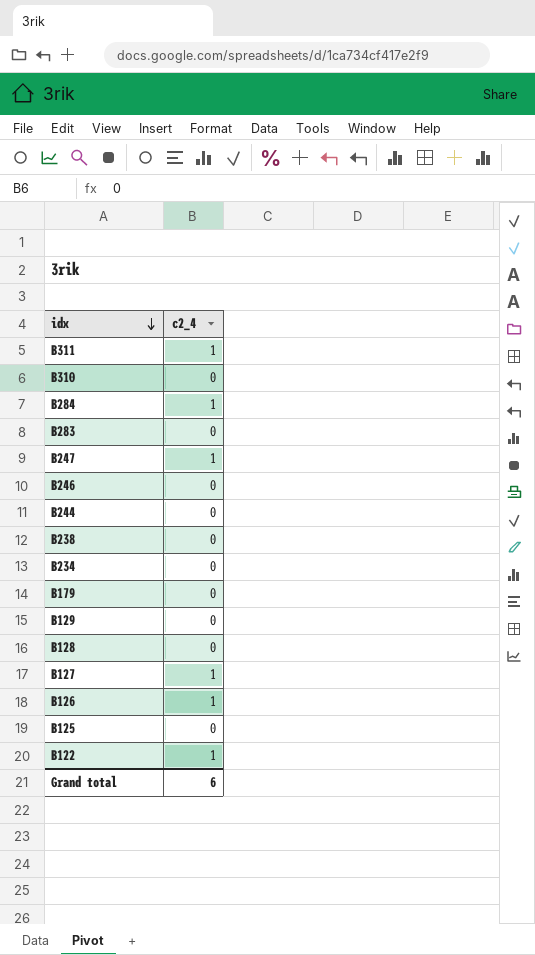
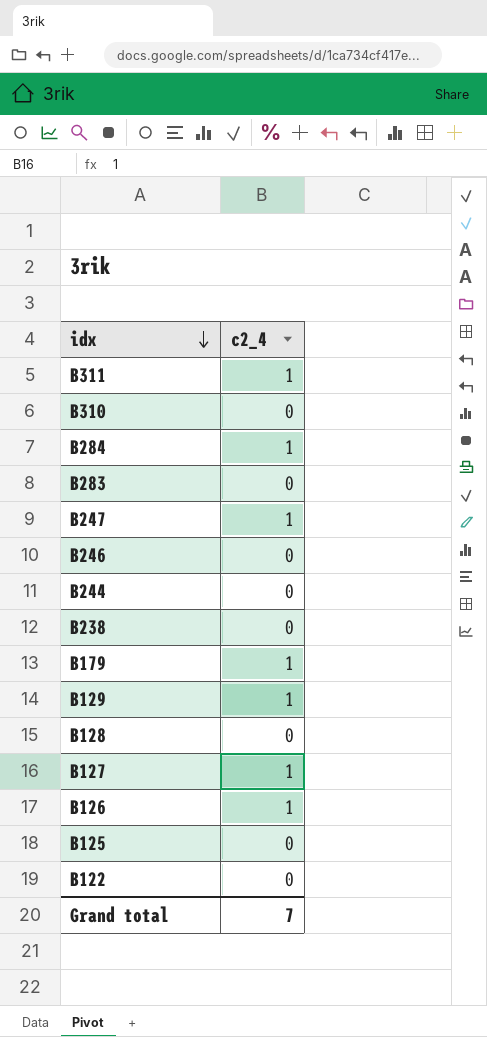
row B234: 0 -> none
B179 | c2_4: 0 -> 1
B129 | c2_4: 0 -> 1
B122 | c2_4: 1 -> 0
Grand total | c2_4: 6 -> 7

